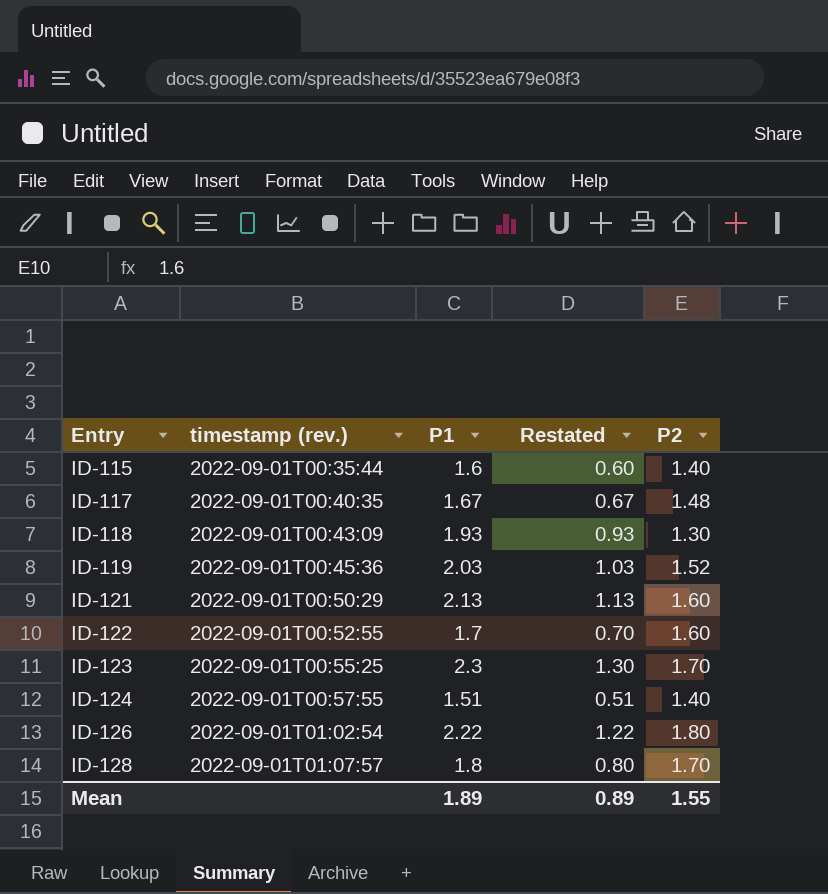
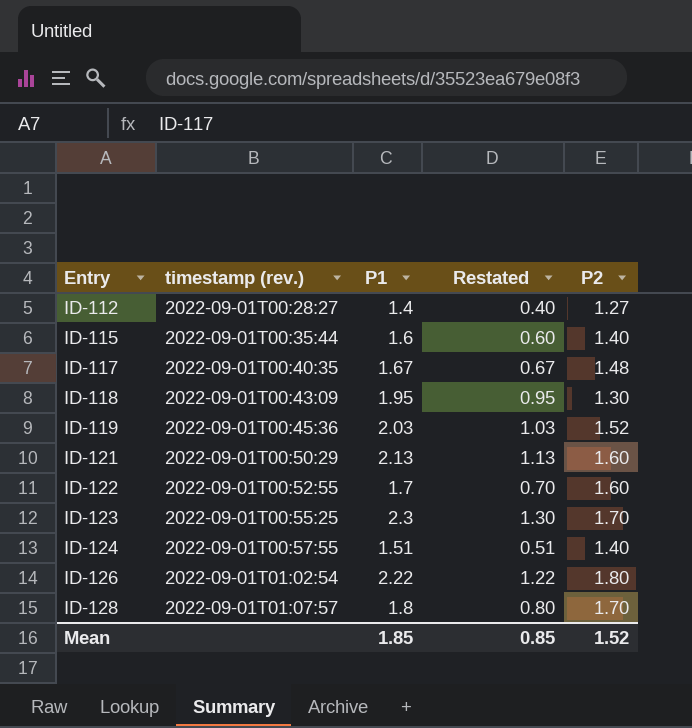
row ID-112: none -> 2022-09-01T00:28:27 | 1.4 | 0.40 | 1.27
ID-118 | P1: 1.93 -> 1.95
ID-118 | Restated: 0.93 -> 0.95
Mean | P1: 1.89 -> 1.85
Mean | Restated: 0.89 -> 0.85
Mean | P2: 1.55 -> 1.52

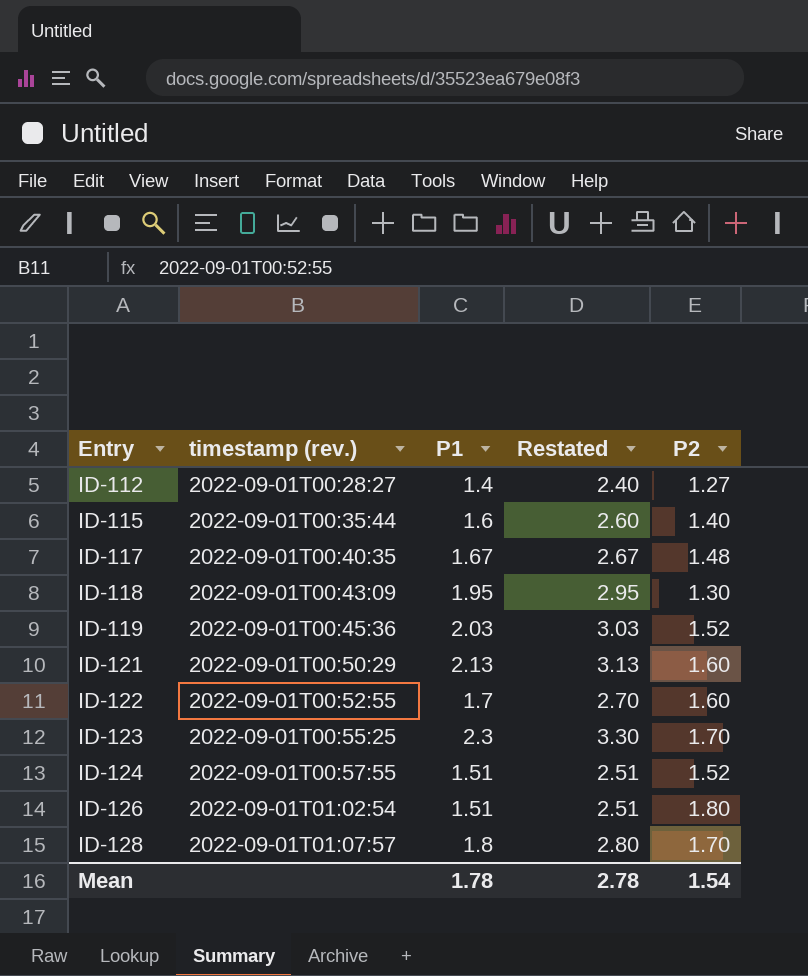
column Restated | formula: [P1] - 1 -> [P1] + 1
ID-124 | P2: 1.40 -> 1.52
ID-126 | P1: 2.22 -> 1.51
Mean | P1: 1.85 -> 1.78
Mean | Restated: 0.85 -> 2.78
Mean | P2: 1.52 -> 1.54

